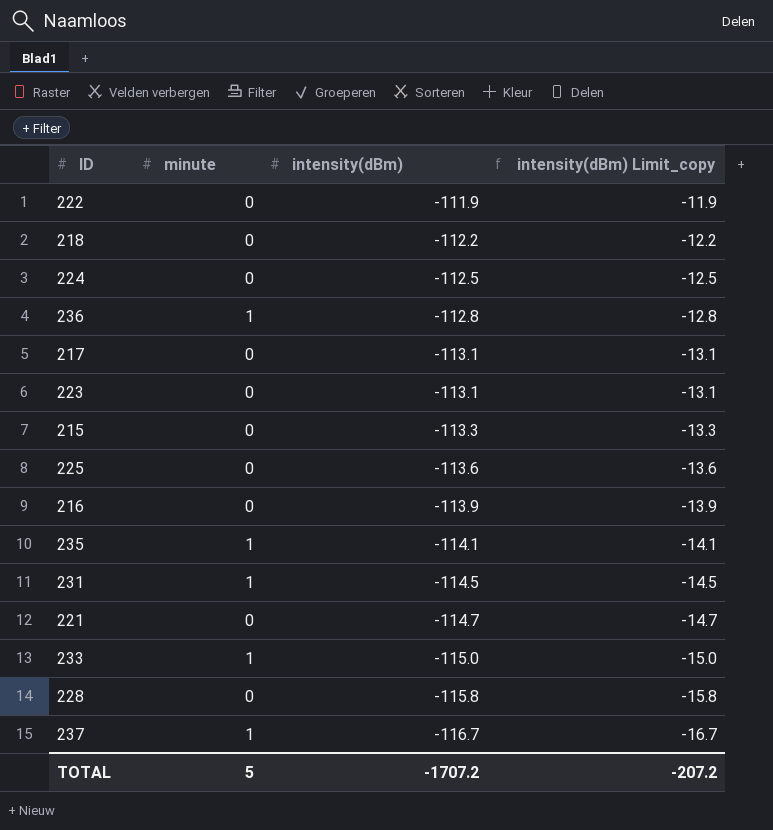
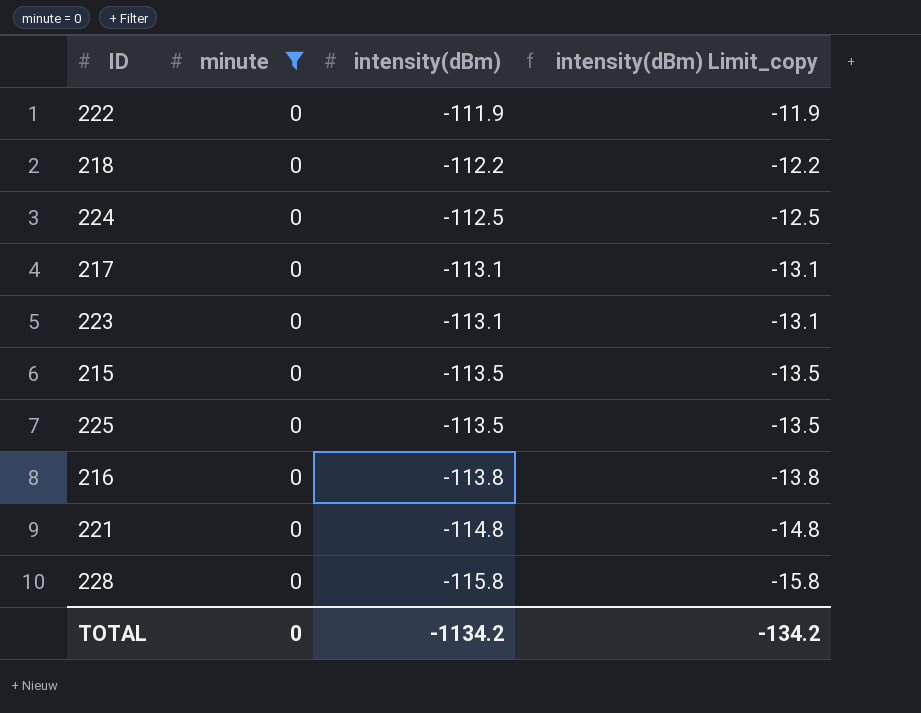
filter: none -> minute = 0
215 | intensity(dBm): -113.3 -> -113.5
215 | intensity(dBm) Limit_copy: -13.3 -> -13.5
225 | intensity(dBm): -113.6 -> -113.5
225 | intensity(dBm) Limit_copy: -13.6 -> -13.5
216 | intensity(dBm): -113.9 -> -113.8
216 | intensity(dBm) Limit_copy: -13.9 -> -13.8
221 | intensity(dBm): -114.7 -> -114.8
221 | intensity(dBm) Limit_copy: -14.7 -> -14.8
TOTAL | minute: 5 -> 0
TOTAL | intensity(dBm): -1707.2 -> -1134.2
TOTAL | intensity(dBm) Limit_copy: -207.2 -> -134.2

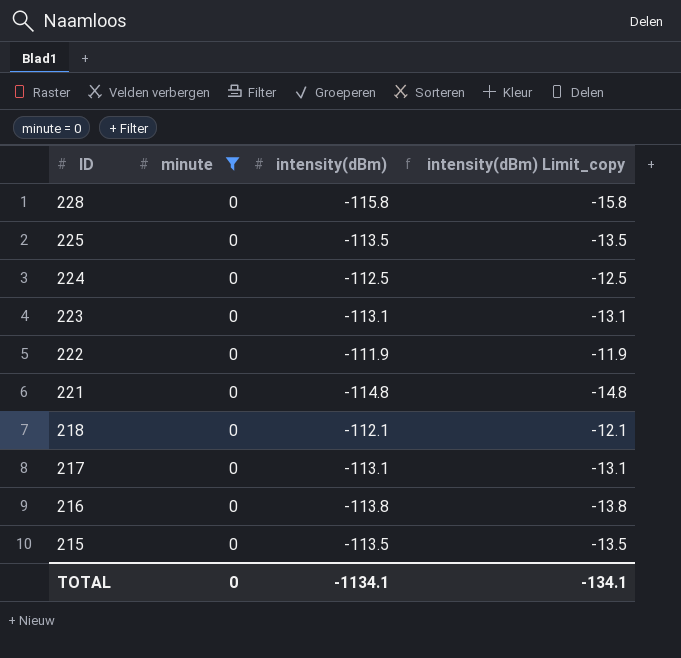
row order: intensity(dBm) descending -> ID descending
218 | intensity(dBm): -112.2 -> -112.1
218 | intensity(dBm) Limit_copy: -12.2 -> -12.1
TOTAL | intensity(dBm): -1134.2 -> -1134.1
TOTAL | intensity(dBm) Limit_copy: -134.2 -> -134.1

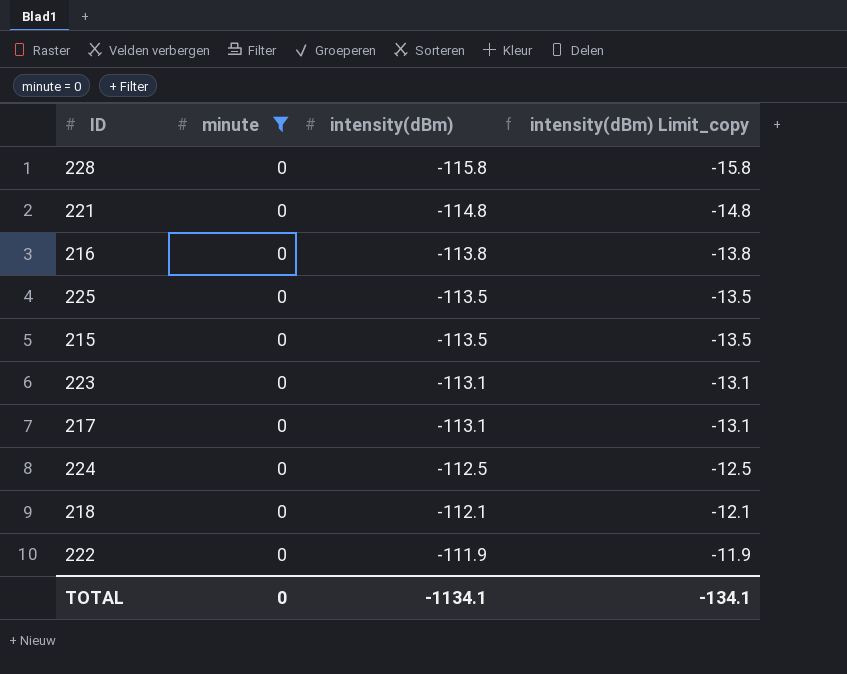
row order: ID descending -> intensity(dBm) ascending

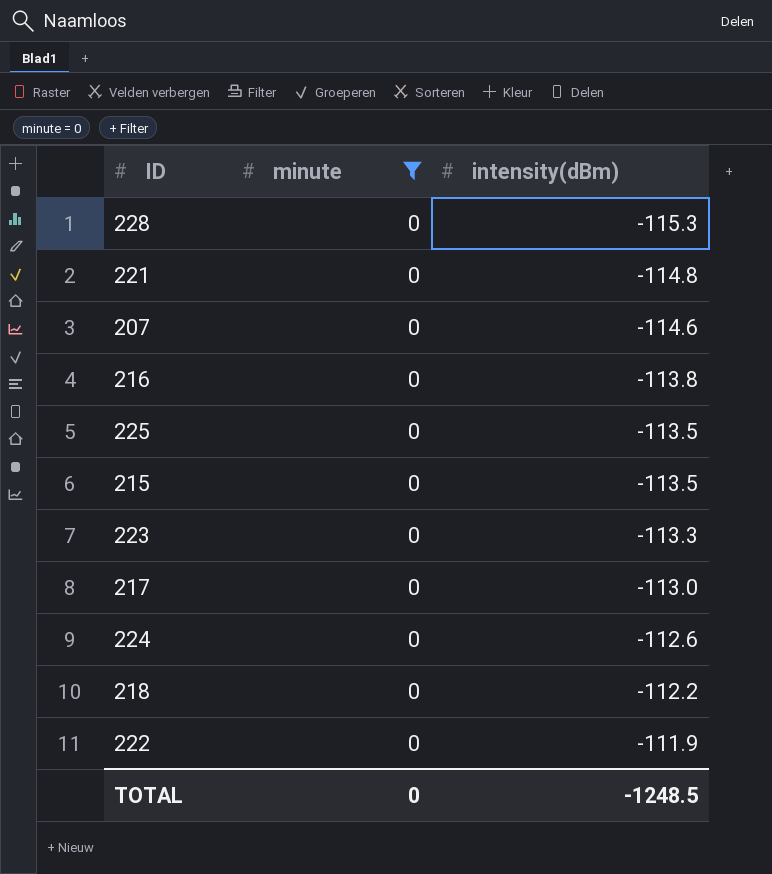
column intensity(dBm) Limit_copy | formula: [intensity(dBm)] + 100 -> none
228 | intensity(dBm): -115.8 -> -115.3
row 207: none -> 0 | -114.6
223 | intensity(dBm): -113.1 -> -113.3
217 | intensity(dBm): -113.1 -> -113.0
224 | intensity(dBm): -112.5 -> -112.6
218 | intensity(dBm): -112.1 -> -112.2
TOTAL | intensity(dBm): -1134.1 -> -1248.5

